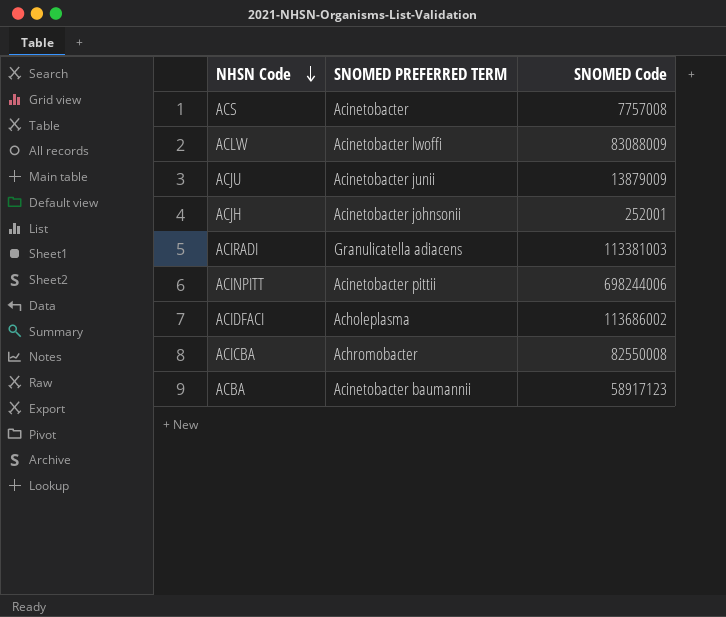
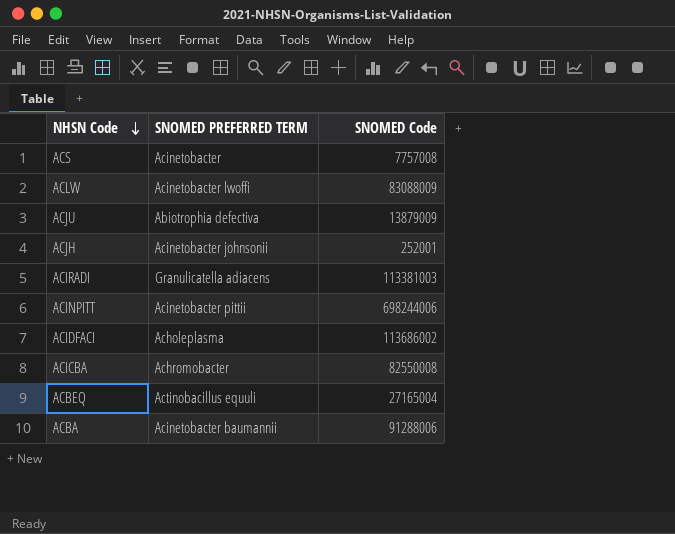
ACJU | SNOMED PREFERRED TERM: Acinetobacter junii -> Abiotrophia defectiva
row ACBEQ: none -> Actinobacillus equuli | 27165004
ACBA | SNOMED Code: 58917123 -> 91288006

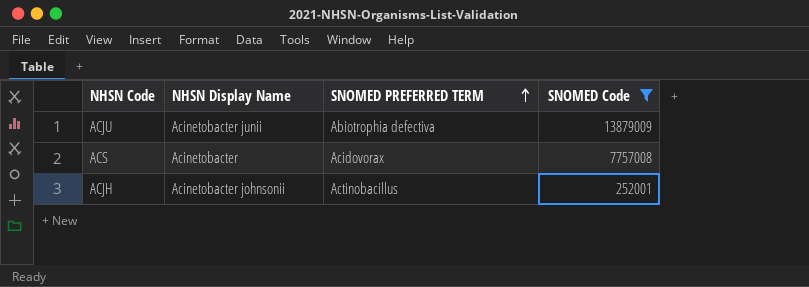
filter: none -> SNOMED Code <= 13879009
row order: NHSN Code descending -> SNOMED PREFERRED TERM ascending
column NHSN Display Name | position: none -> 2
ACS | SNOMED PREFERRED TERM: Acinetobacter -> Acidovorax
ACJH | SNOMED PREFERRED TERM: Acinetobacter johnsonii -> Actinobacillus

